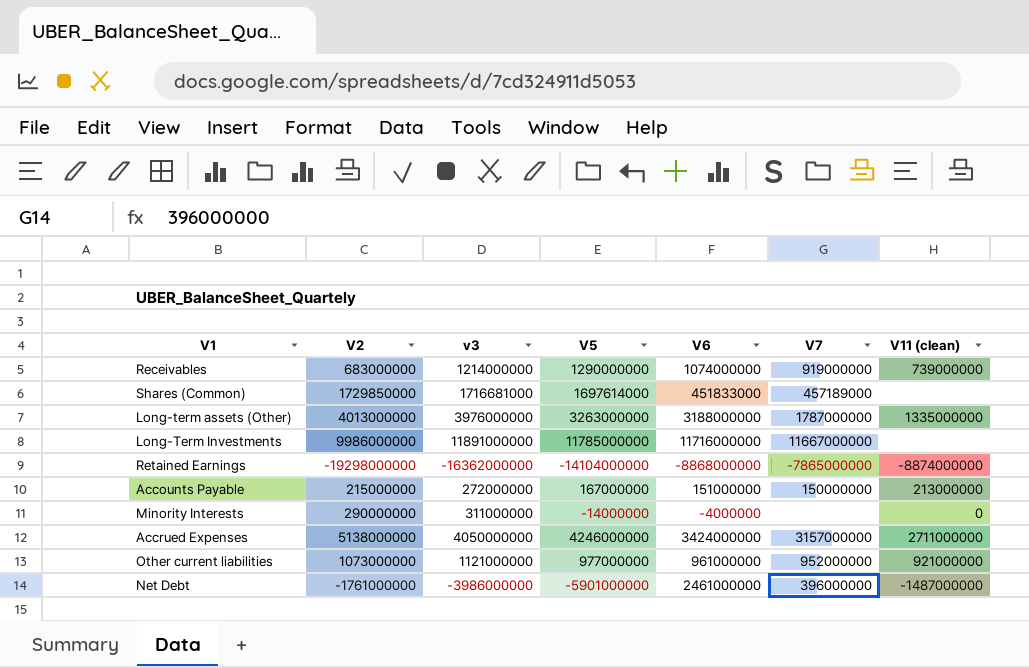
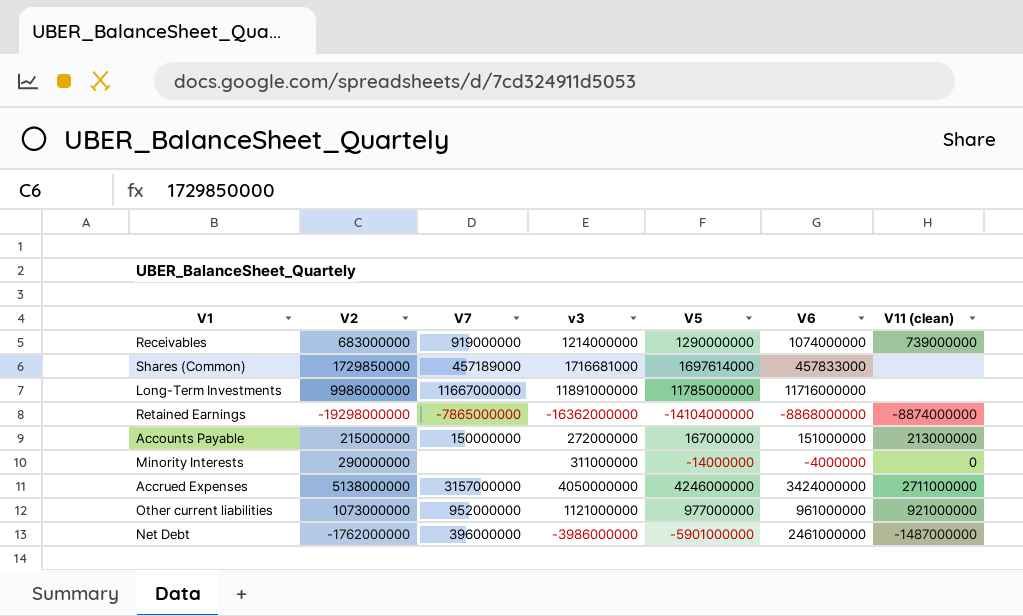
column V7 | position: 6 -> 3
row Long-term assets (Other): 4013000000 | 3976000000 | 3263000000 | 3188000000 | 1787000000 | 1335000000 -> none
Shares (Common) | V6: 451833000 -> 457833000
Net Debt | V2: -1761000000 -> -1762000000

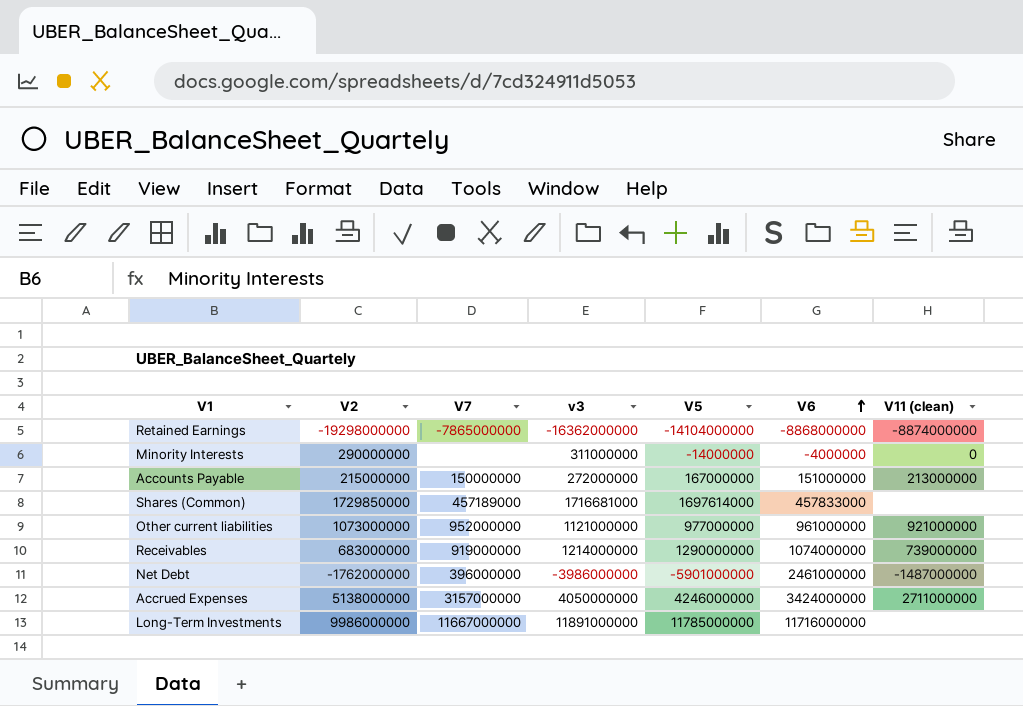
row order: none -> V6 ascending

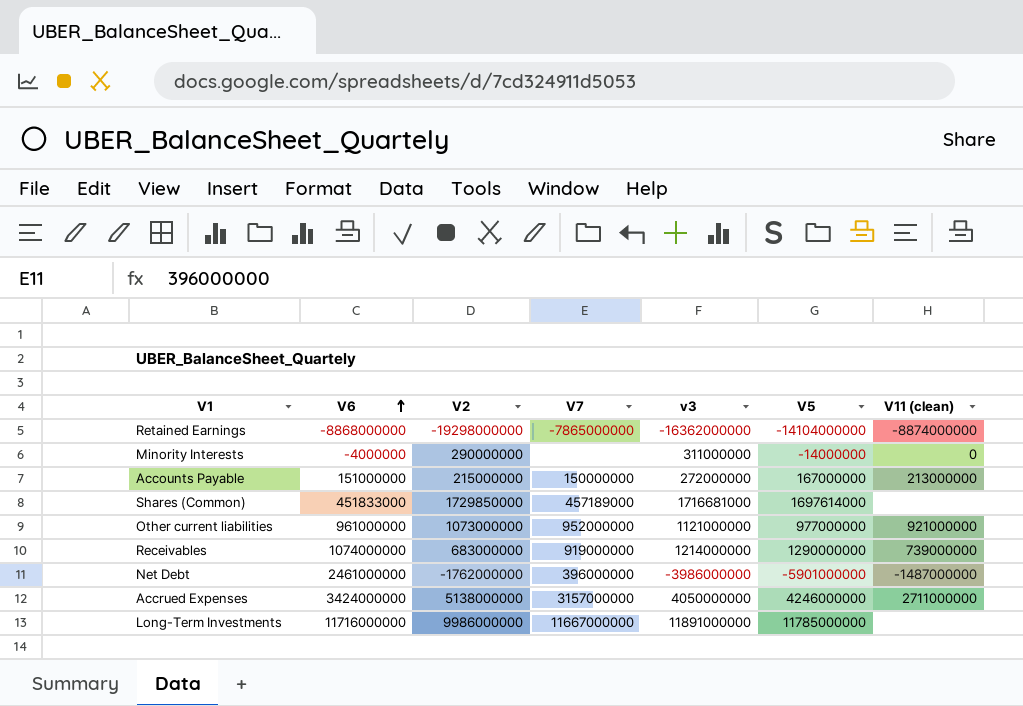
column V6 | position: 6 -> 2
Shares (Common) | V6: 457833000 -> 451833000

